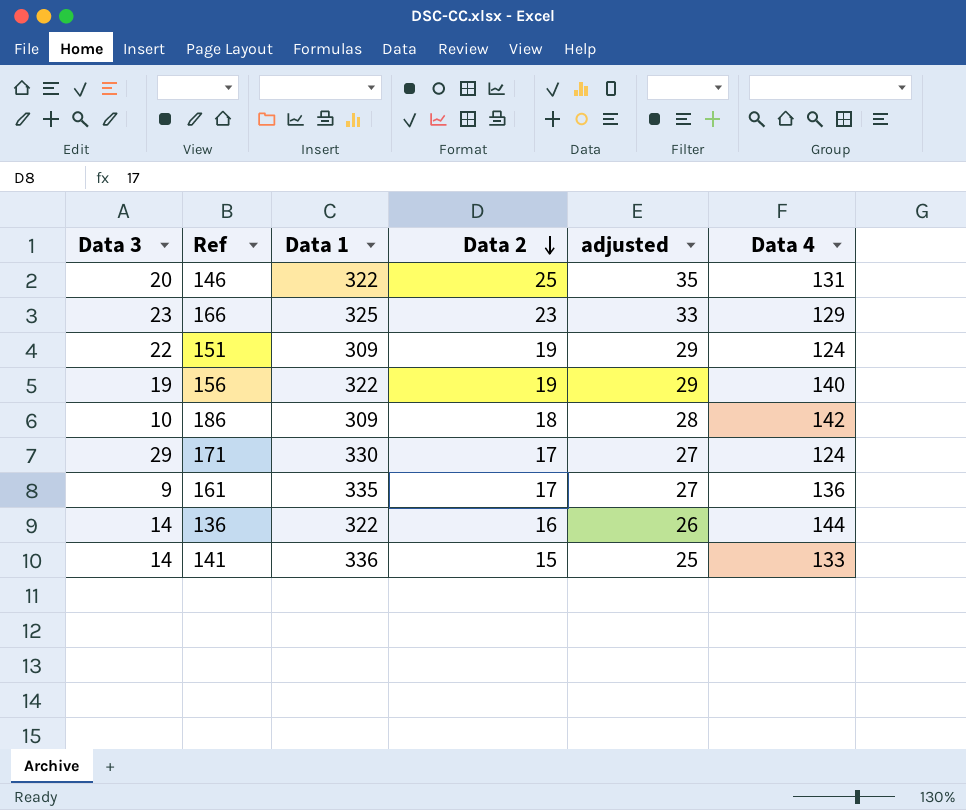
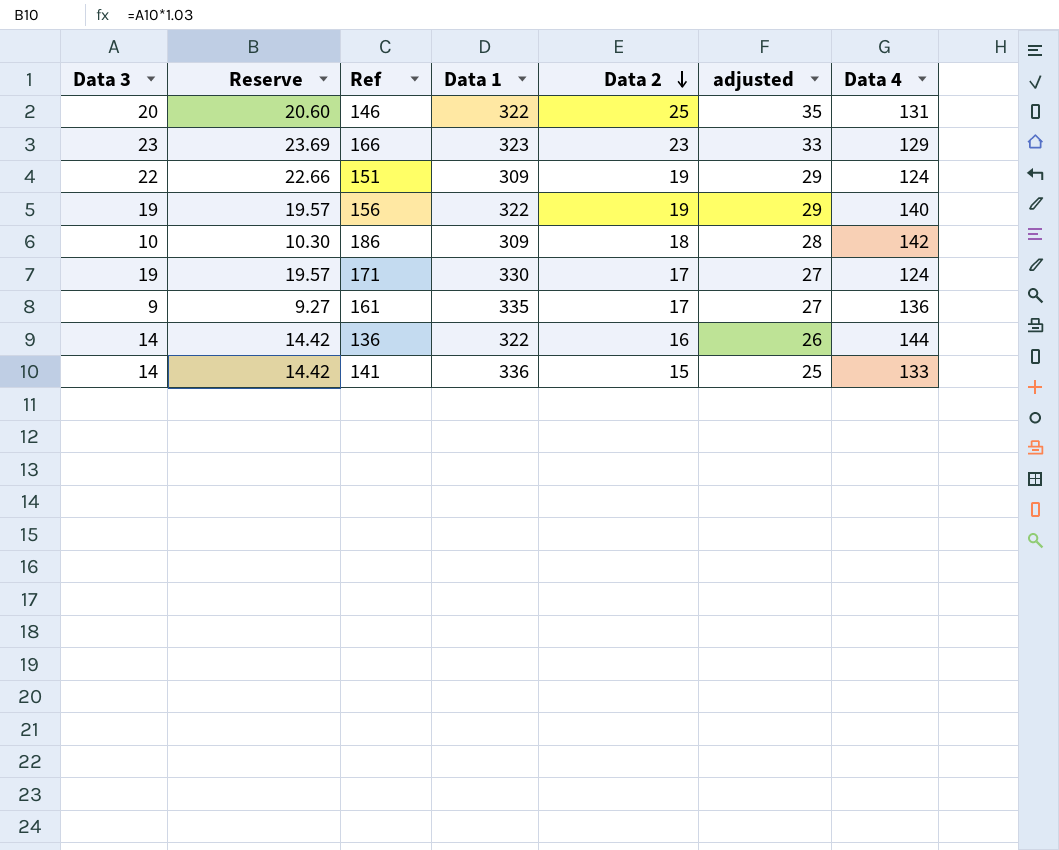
column Reserve | formula: none -> [Data 3] * 1.03
166 | Data 1: 325 -> 323
171 | Data 3: 29 -> 19

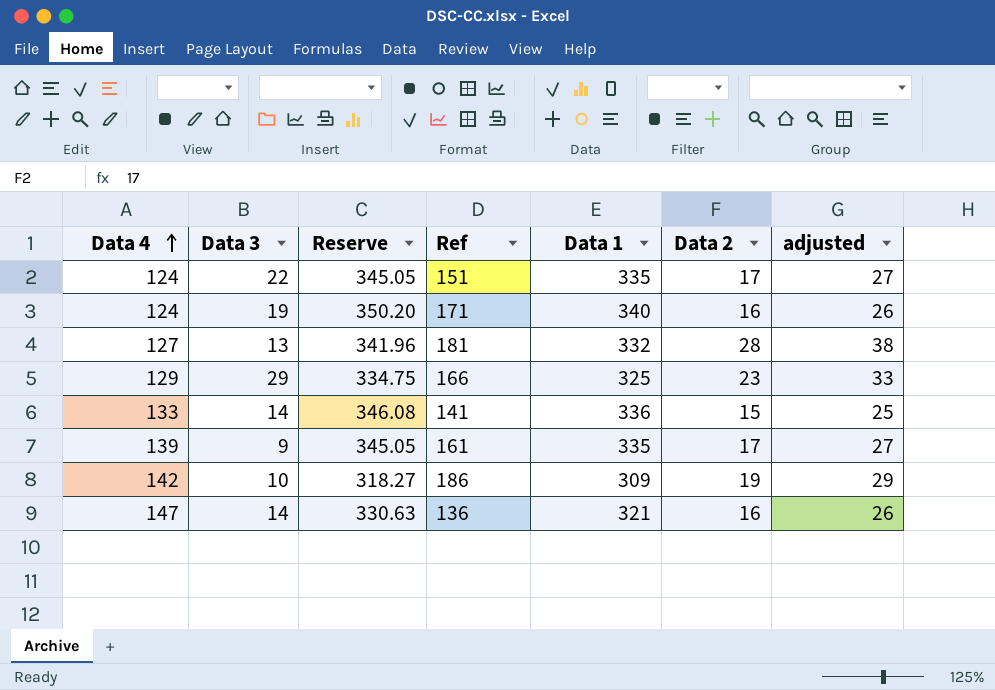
row order: Data 2 descending -> Data 4 ascending
column Data 4 | position: 7 -> 1
column Reserve | formula: [Data 3] * 1.03 -> [Data 1] * 1.03
row 146: 20 | 20.60 | 322 | 25 | 35 | 131 -> none
row 156: 19 | 19.57 | 322 | 19 | 29 | 140 -> none
151 | Data 1: 309 -> 335
151 | Data 2: 19 -> 17
151 | adjusted: 29 -> 27
171 | Data 1: 330 -> 340
171 | Data 2: 17 -> 16
171 | adjusted: 27 -> 26
row 181: none -> 127 | 13 | 341.96 | 332 | 28 | 38
166 | Data 3: 23 -> 29
166 | Data 1: 323 -> 325
161 | Data 4: 136 -> 139
186 | Data 2: 18 -> 19
186 | adjusted: 28 -> 29
136 | Data 4: 144 -> 147
136 | Data 1: 322 -> 321

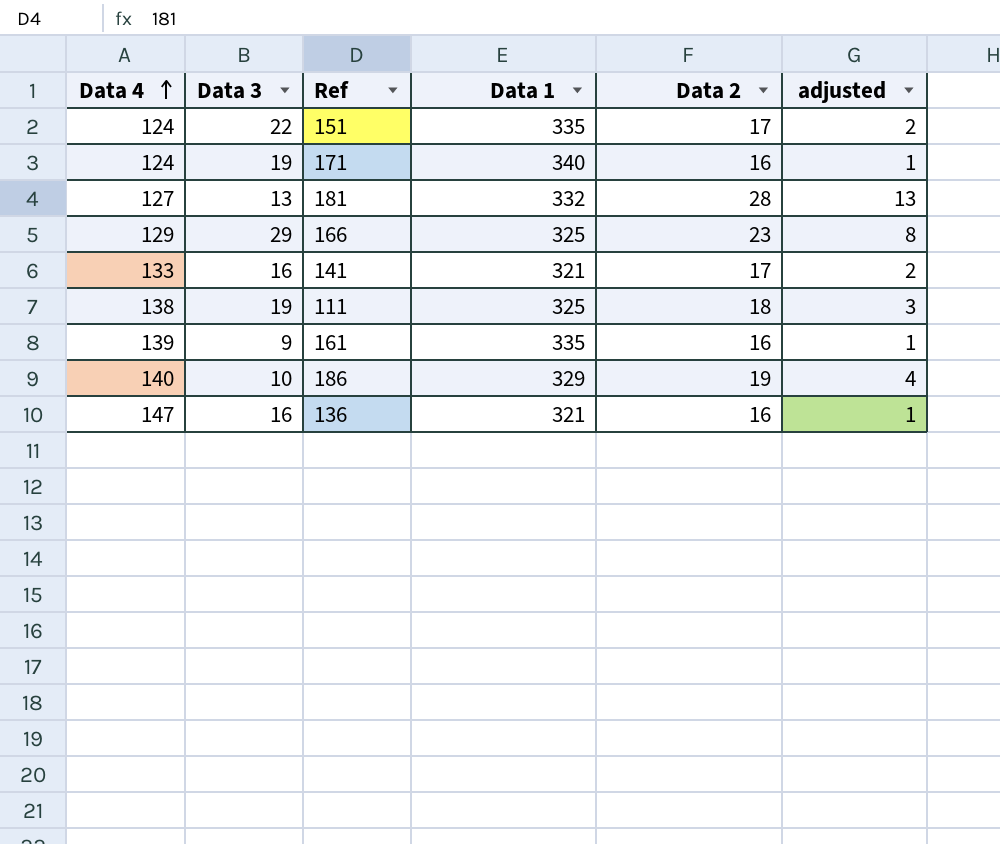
column Reserve | formula: [Data 1] * 1.03 -> none
column adjusted | formula: [Data 2] + 10 -> [Data 2] - 15
141 | Data 3: 14 -> 16
141 | Data 1: 336 -> 321
141 | Data 2: 15 -> 17
row 111: none -> 138 | 19 | 325 | 18 | 3
161 | Data 2: 17 -> 16
186 | Data 4: 142 -> 140
186 | Data 1: 309 -> 329
136 | Data 3: 14 -> 16

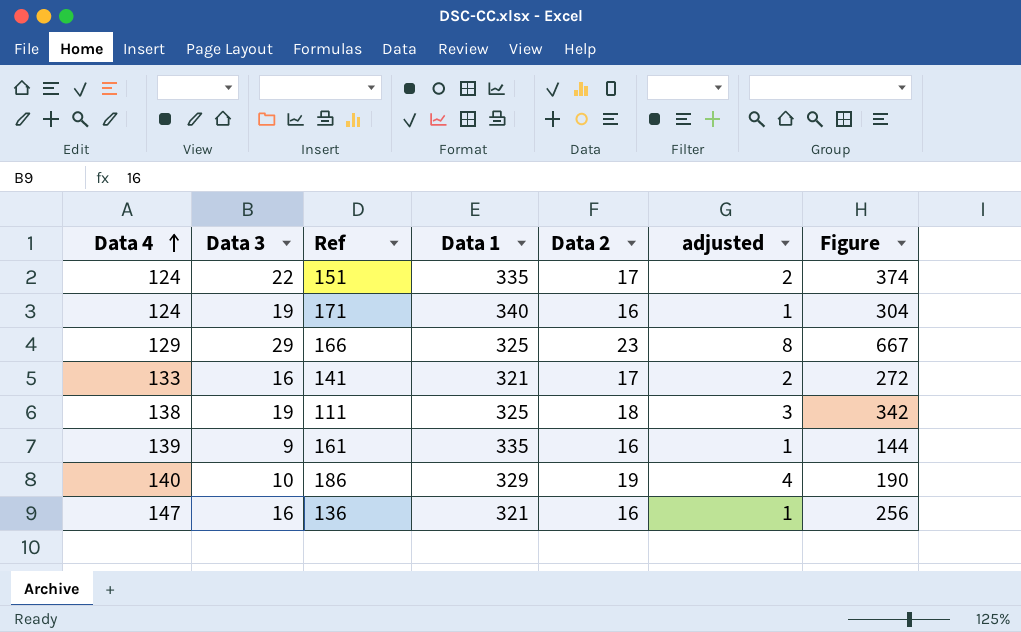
column Figure | formula: none -> [Data 3] * [Data 2]
row 181: 127 | 13 | 332 | 28 | 13 -> none

